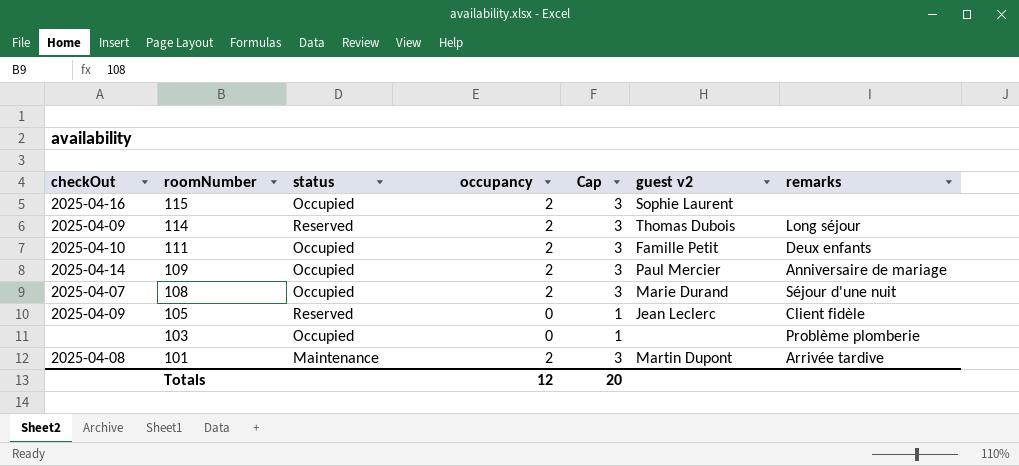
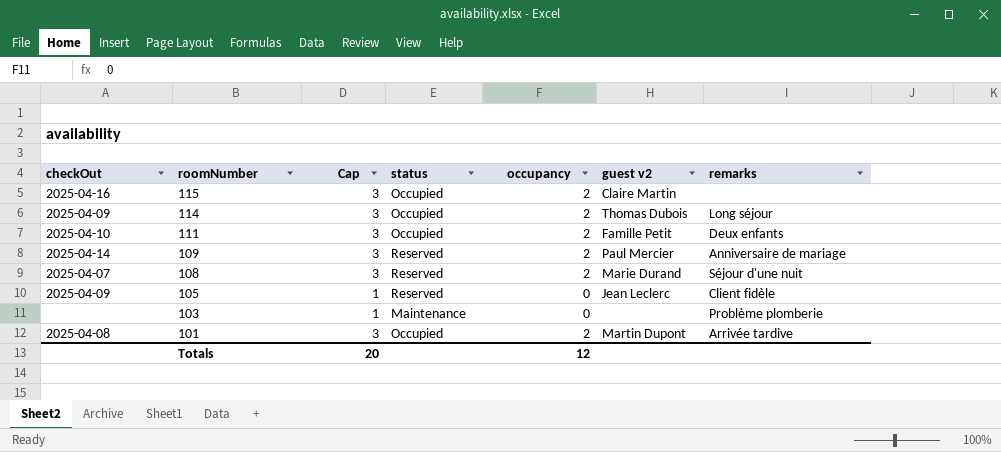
column Cap | position: 5 -> 3
115 | guest v2: Sophie Laurent -> Claire Martin
114 | status: Reserved -> Occupied
109 | status: Occupied -> Reserved
108 | status: Occupied -> Reserved
103 | status: Occupied -> Maintenance
101 | status: Maintenance -> Occupied

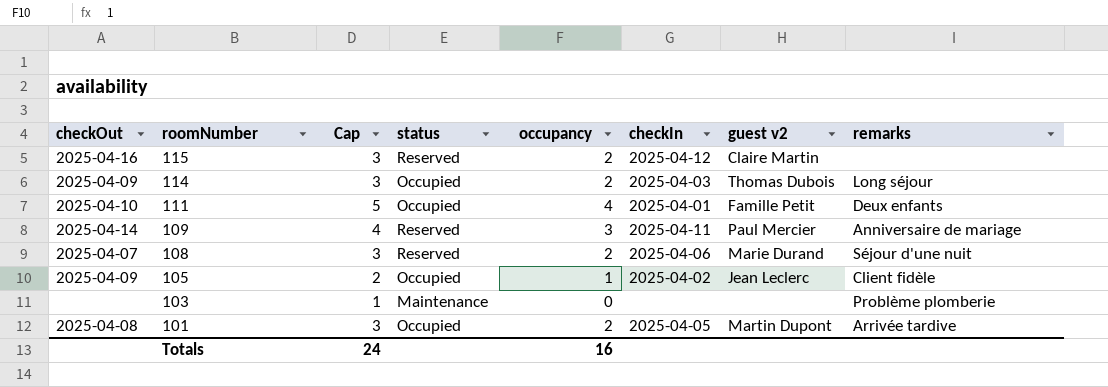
column checkIn | position: none -> 6
115 | status: Occupied -> Reserved
111 | Cap: 3 -> 5
111 | occupancy: 2 -> 4
109 | Cap: 3 -> 4
109 | occupancy: 2 -> 3
105 | Cap: 1 -> 2
105 | status: Reserved -> Occupied
105 | occupancy: 0 -> 1
Totals | Cap: 20 -> 24
Totals | occupancy: 12 -> 16

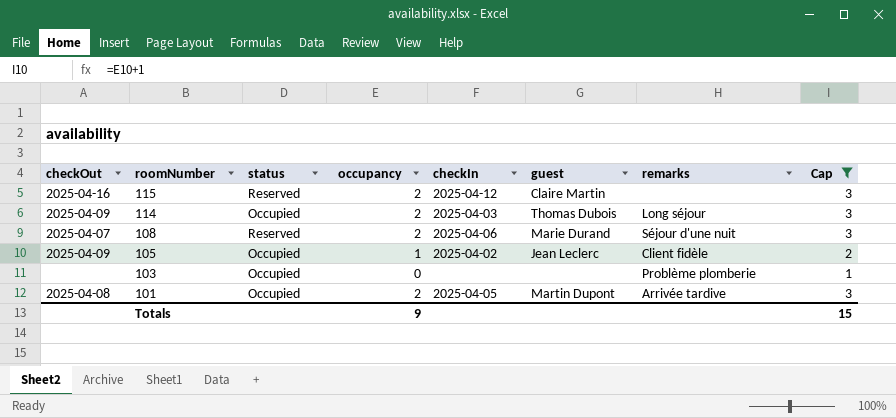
filter: none -> Cap <= 3
column name: guest v2 -> guest
column Cap | position: 3 -> 8
103 | status: Maintenance -> Occupied
Totals | occupancy: 16 -> 9
Totals | Cap: 24 -> 15

